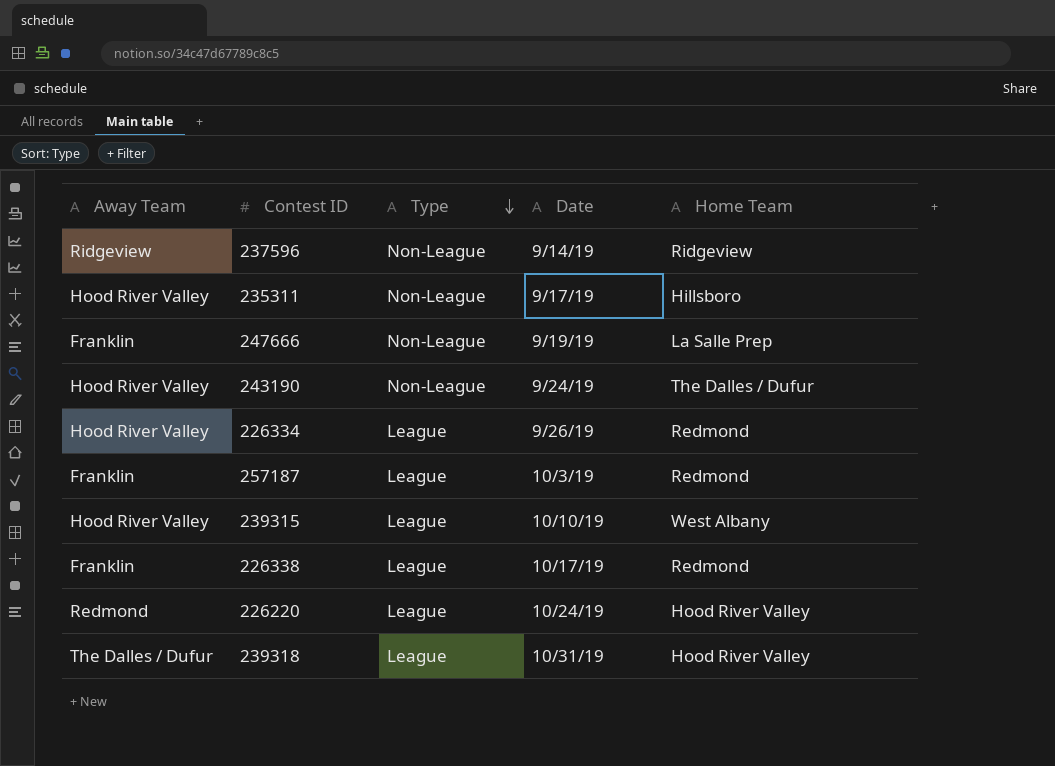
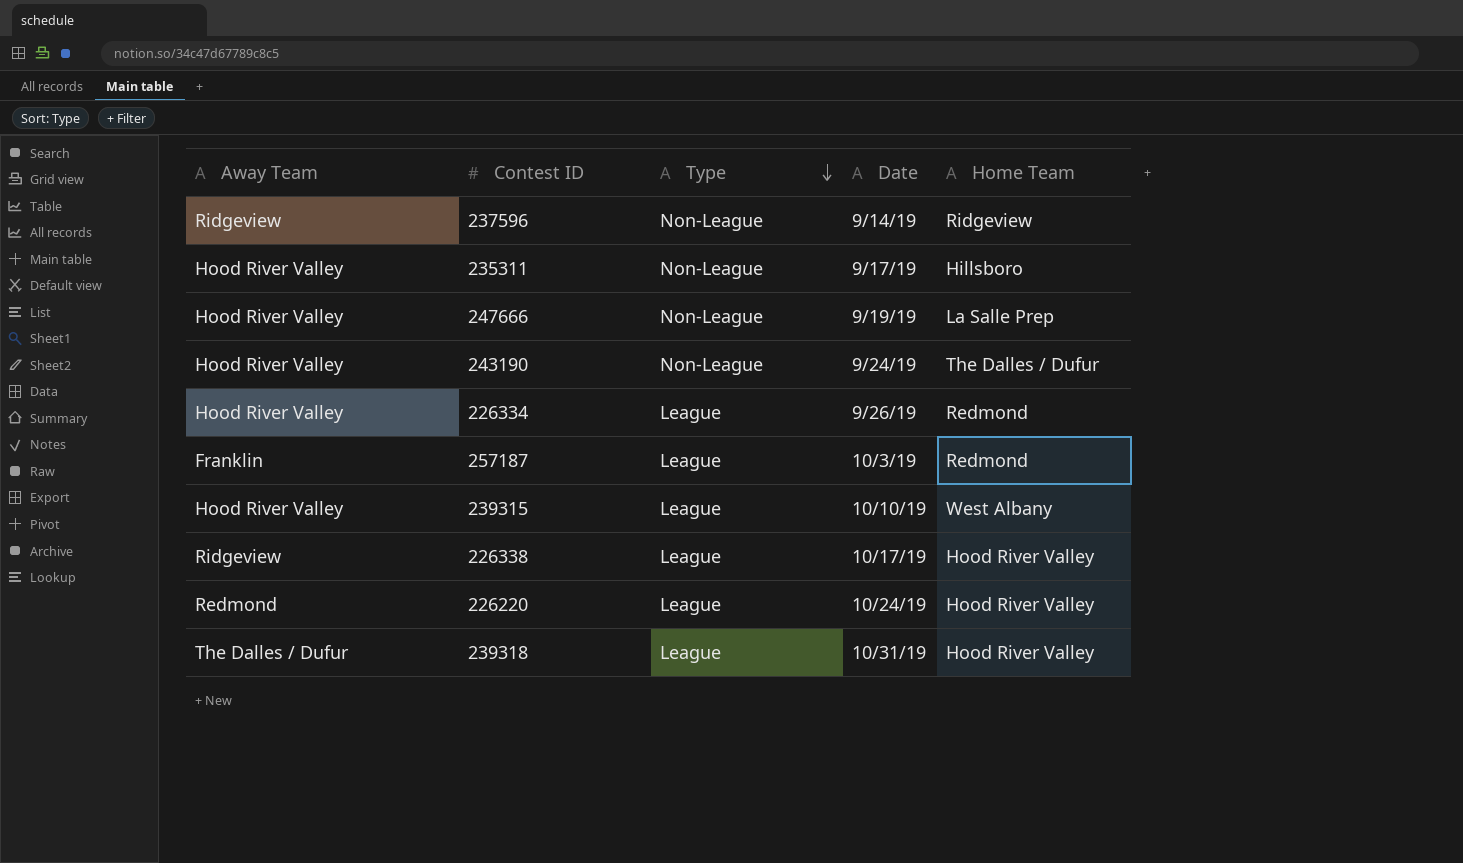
247666 | Away Team: Franklin -> Hood River Valley
226338 | Away Team: Franklin -> Ridgeview
226338 | Home Team: Redmond -> Hood River Valley

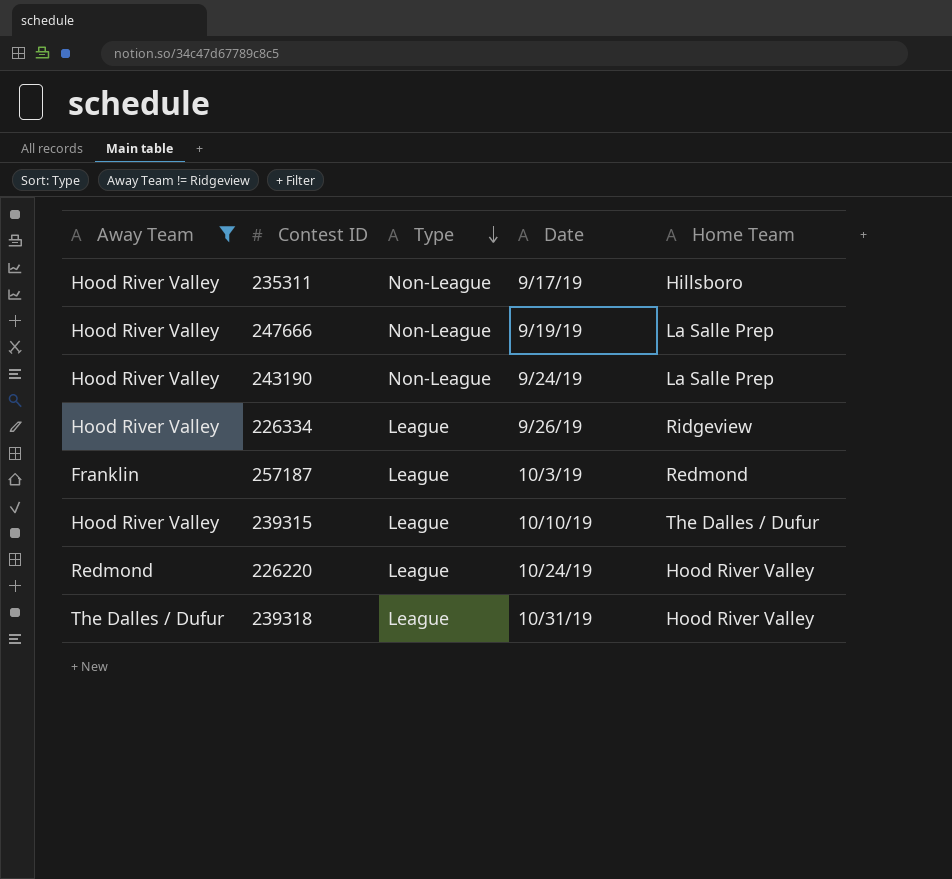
filter: none -> Away Team != Ridgeview
243190 | Home Team: The Dalles / Dufur -> La Salle Prep
226334 | Home Team: Redmond -> Ridgeview
239315 | Home Team: West Albany -> The Dalles / Dufur

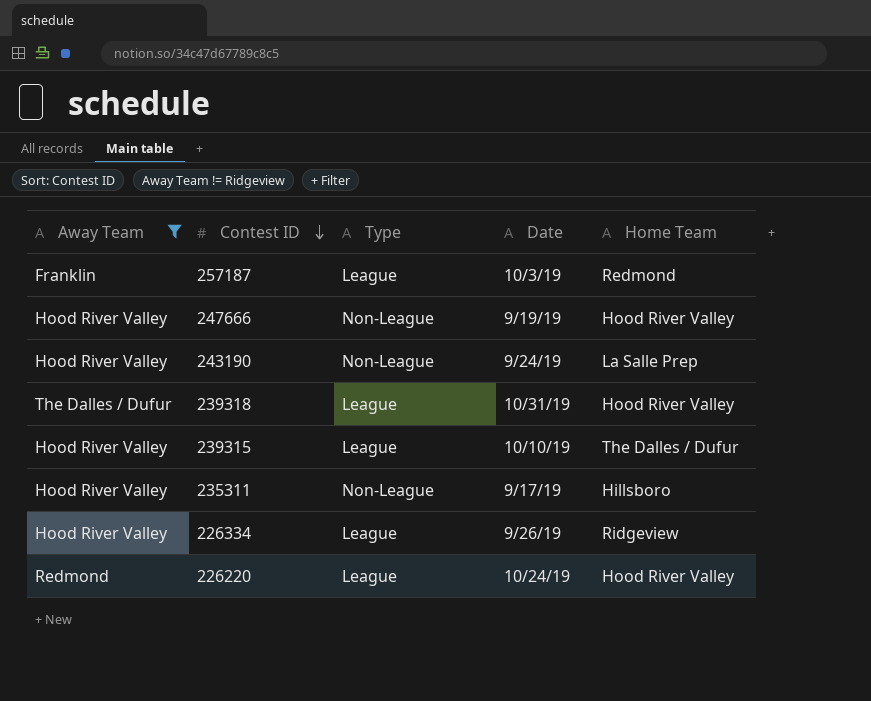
row order: Type descending -> Contest ID descending
247666 | Home Team: La Salle Prep -> Hood River Valley

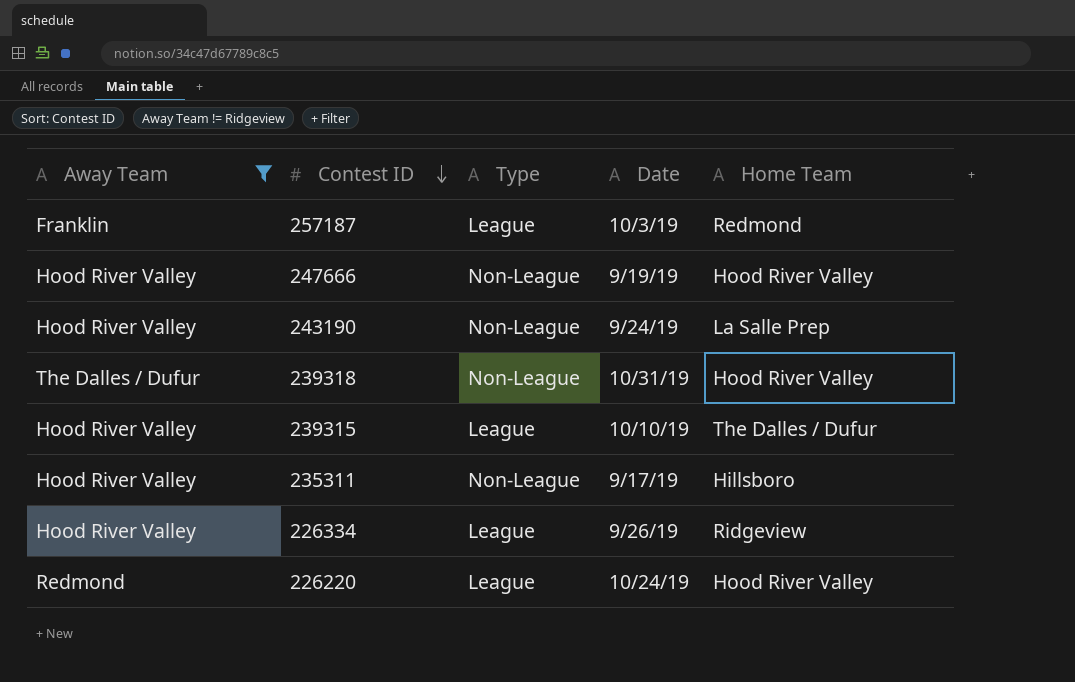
239318 | Type: League -> Non-League

